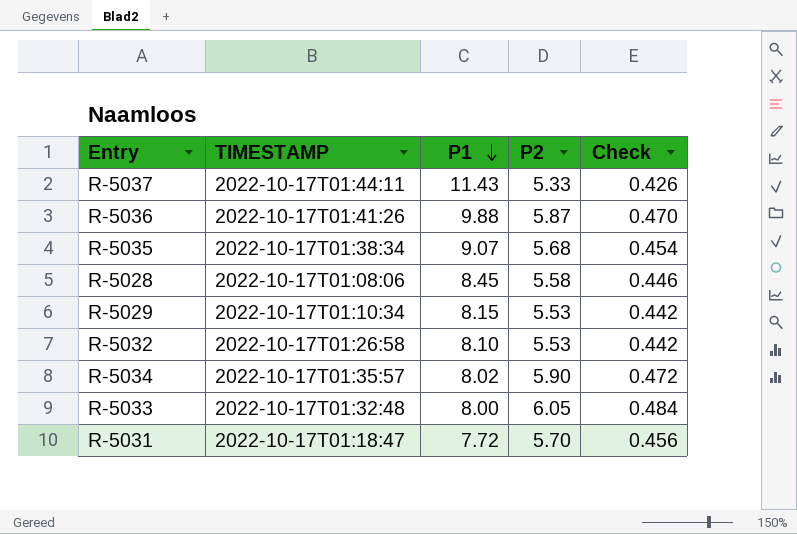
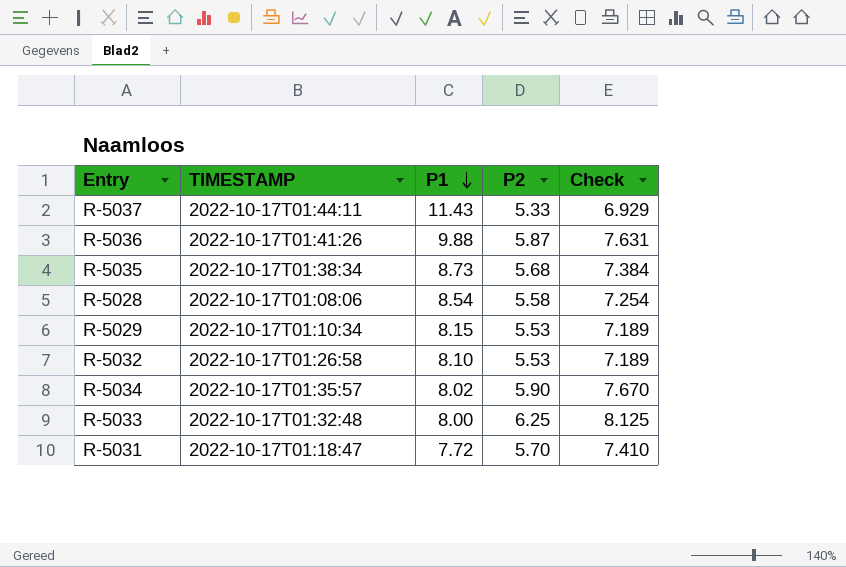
column Check | formula: [P2] * 0.08 -> [P2] * 1.3
R-5035 | P1: 9.07 -> 8.73
R-5028 | P1: 8.45 -> 8.54
R-5033 | P2: 6.05 -> 6.25

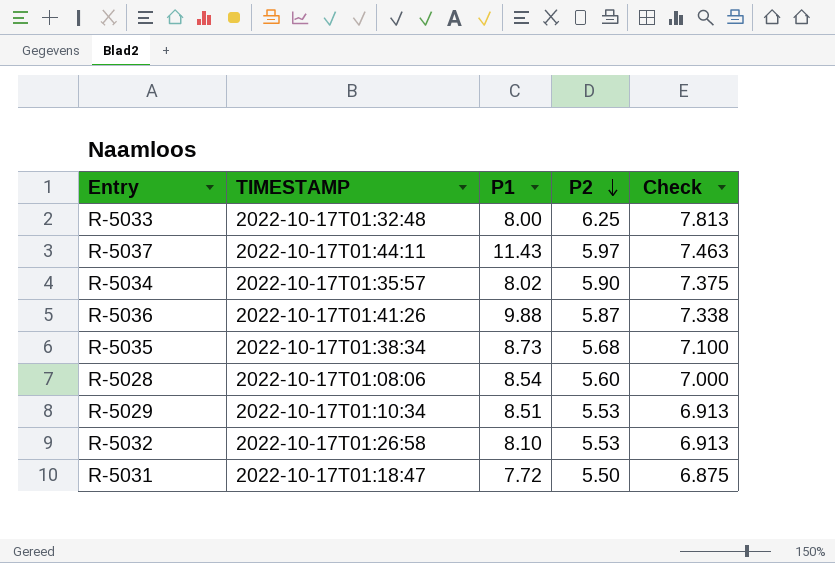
row order: P1 descending -> P2 descending
column Check | formula: [P2] * 1.3 -> [P2] * 1.25
R-5037 | P2: 5.33 -> 5.97
R-5028 | P2: 5.58 -> 5.60
R-5029 | P1: 8.15 -> 8.51
R-5031 | P2: 5.70 -> 5.50

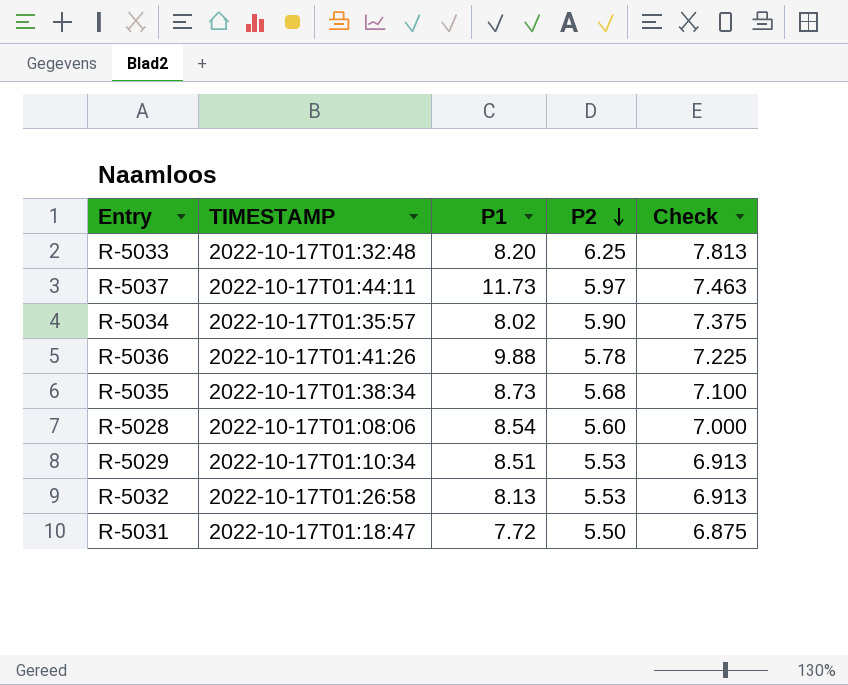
R-5033 | P1: 8.00 -> 8.20
R-5037 | P1: 11.43 -> 11.73
R-5036 | P2: 5.87 -> 5.78
R-5036 | Check: 7.338 -> 7.225
R-5032 | P1: 8.10 -> 8.13

